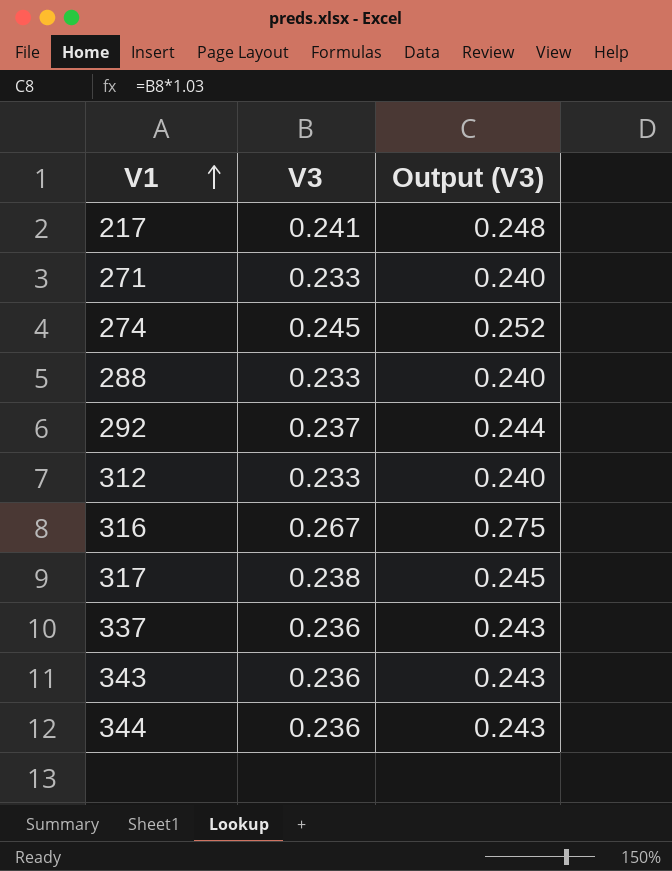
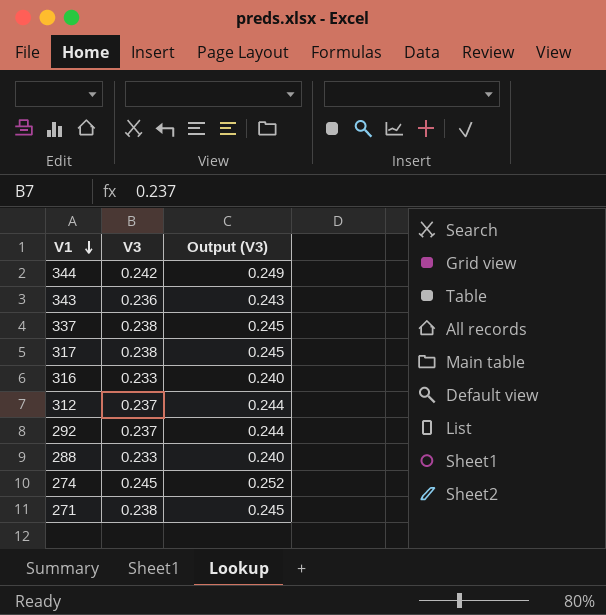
row order: V1 ascending -> V1 descending
row 217: 0.241 | 0.248 -> none
344 | V3: 0.236 -> 0.242
344 | Output (V3): 0.243 -> 0.249
337 | V3: 0.236 -> 0.238
337 | Output (V3): 0.243 -> 0.245
316 | V3: 0.267 -> 0.233
316 | Output (V3): 0.275 -> 0.240
312 | V3: 0.233 -> 0.237
312 | Output (V3): 0.240 -> 0.244
271 | V3: 0.233 -> 0.238
271 | Output (V3): 0.240 -> 0.245

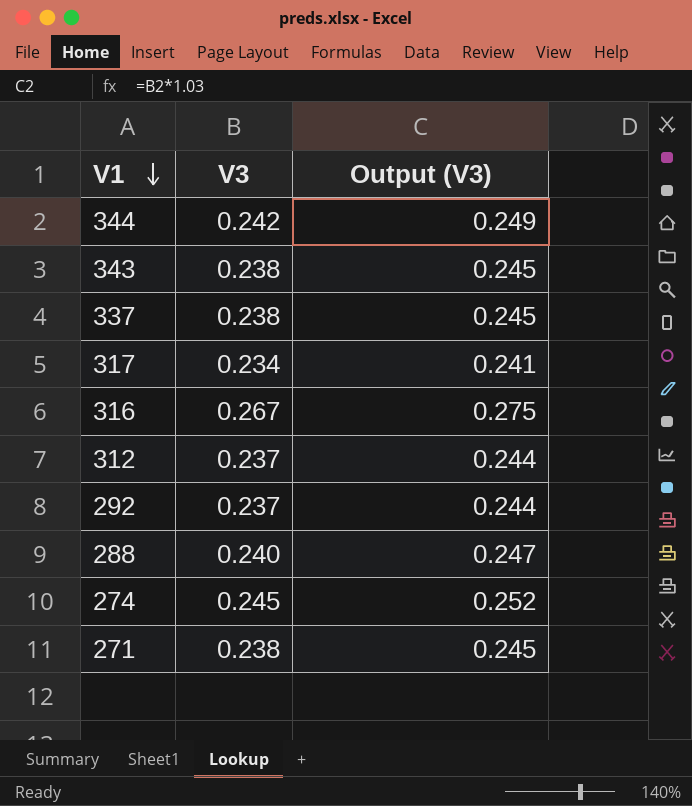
343 | V3: 0.236 -> 0.238
343 | Output (V3): 0.243 -> 0.245
317 | V3: 0.238 -> 0.234
317 | Output (V3): 0.245 -> 0.241
316 | V3: 0.233 -> 0.267
316 | Output (V3): 0.240 -> 0.275
288 | V3: 0.233 -> 0.240
288 | Output (V3): 0.240 -> 0.247

